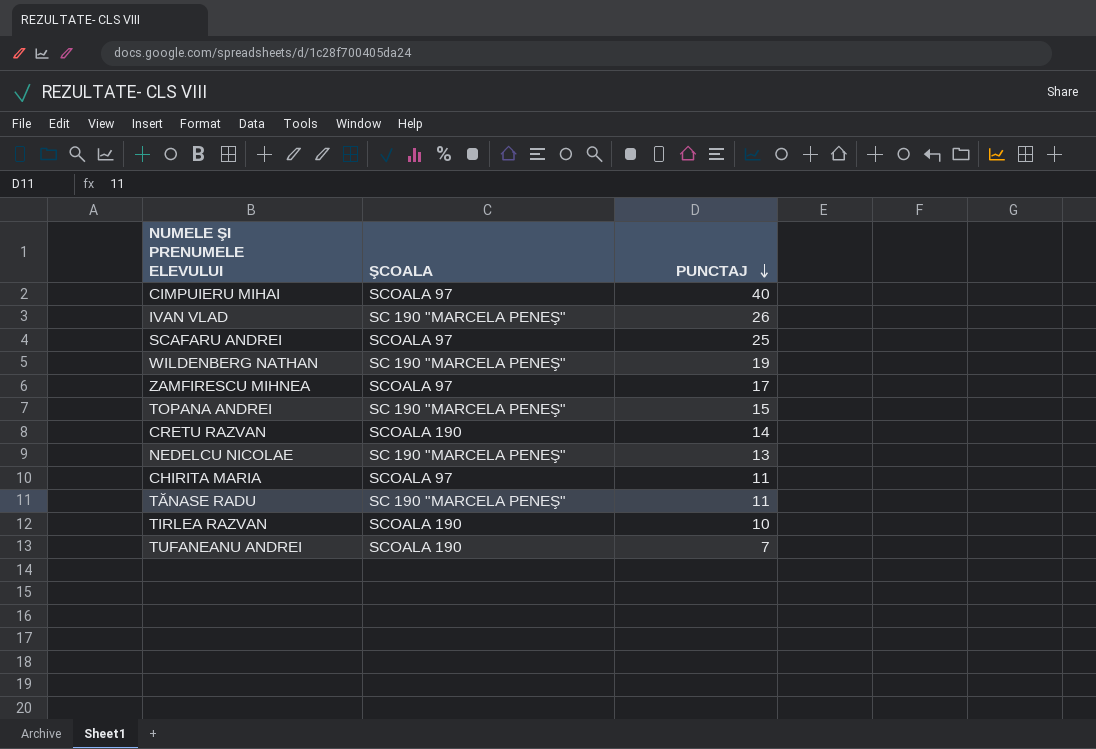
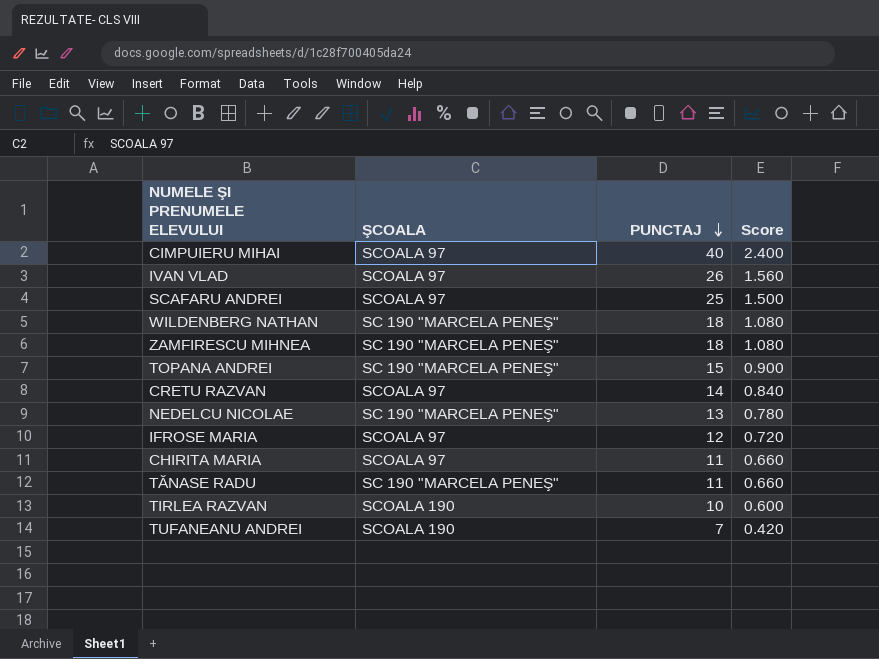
column Score | formula: none -> [PUNCTAJ] * 0.06
IVAN VLAD | ŞCOALA: SC 190 "MARCELA PENEŞ" -> SCOALA 97
WILDENBERG NATHAN | PUNCTAJ: 19 -> 18
ZAMFIRESCU MIHNEA | ŞCOALA: SCOALA 97 -> SC 190 "MARCELA PENEŞ"
ZAMFIRESCU MIHNEA | PUNCTAJ: 17 -> 18
CRETU RAZVAN | ŞCOALA: SCOALA 190 -> SCOALA 97
row IFROSE MARIA: none -> SCOALA 97 | 12 | 0.720

